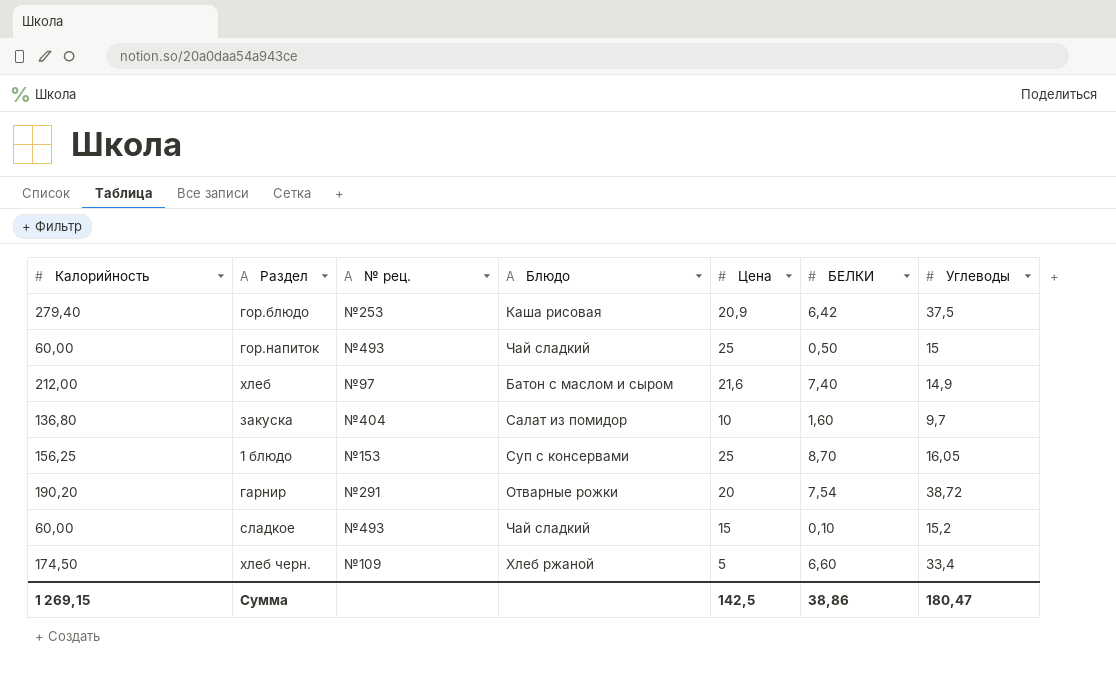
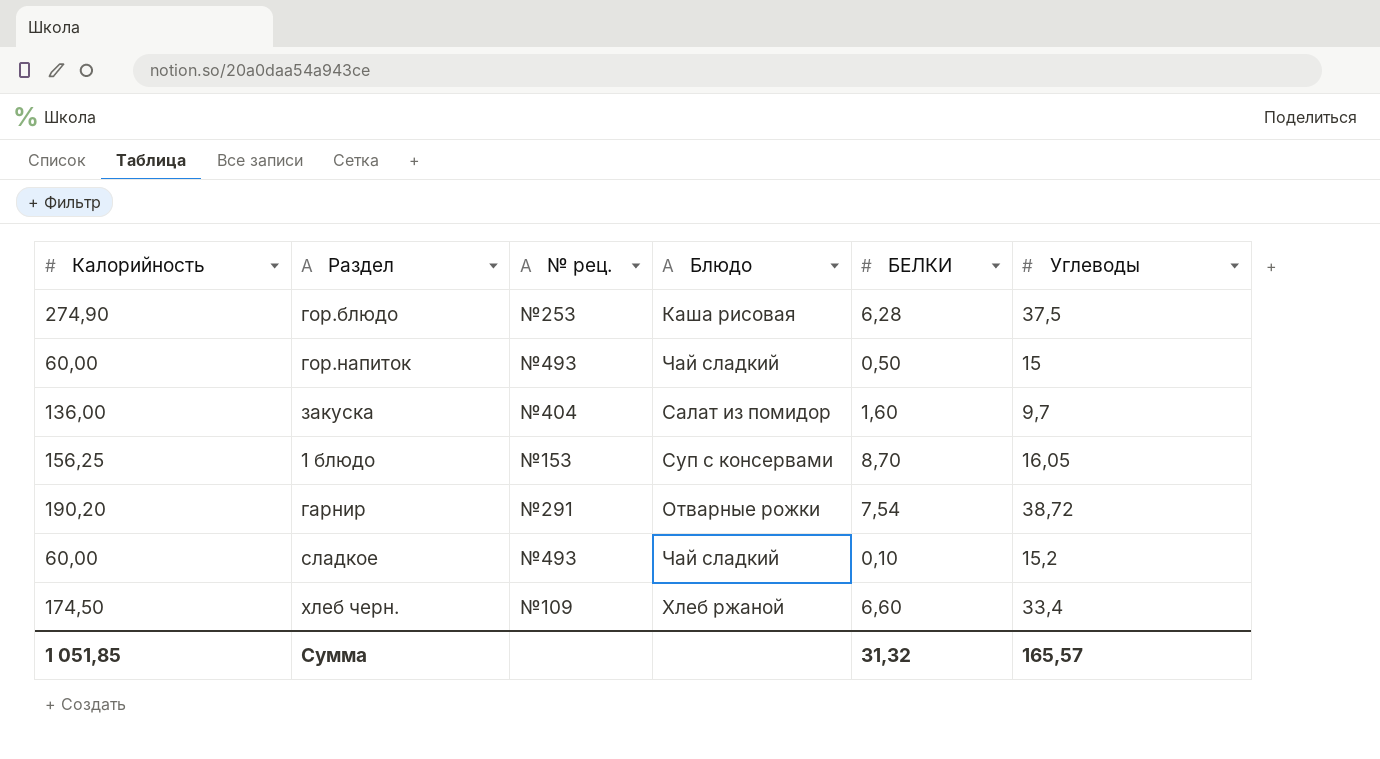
column Цена | position: 5 -> none
row хлеб: 212,00 | №97 | Батон с маслом и сыром | 21,6 | 7,40 | 14,9 -> none
гор.блюдо | Калорийность: 279,40 -> 274,90
гор.блюдо | БЕЛКИ: 6,42 -> 6,28
закуска | Калорийность: 136,80 -> 136,00
Сумма | Калорийность: 1 269,15 -> 1 051,85
Сумма | БЕЛКИ: 38,86 -> 31,32
Сумма | Углеводы: 180,47 -> 165,57

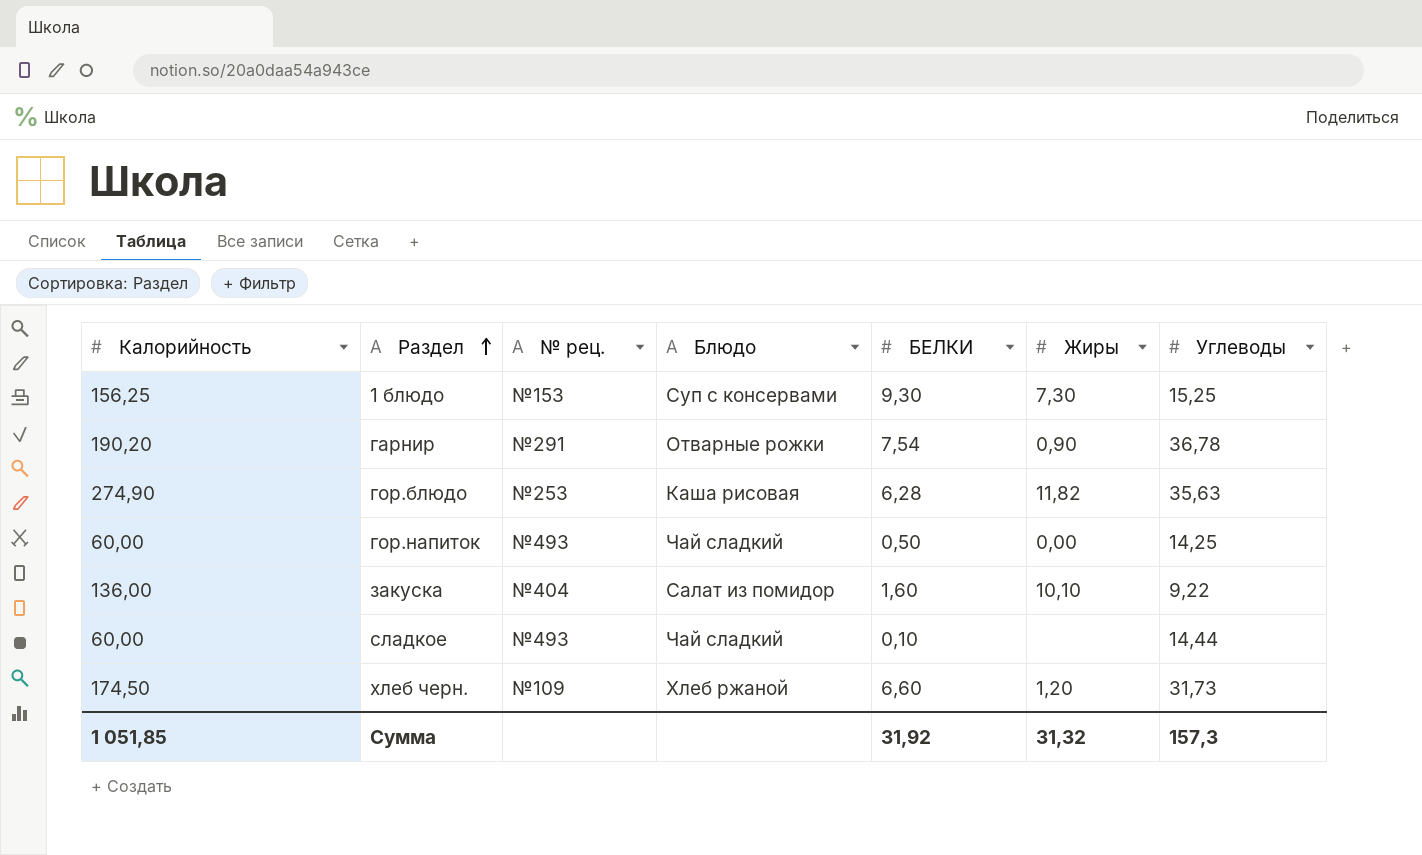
row order: none -> Раздел ascending
column Жиры | position: none -> 6
1 блюдо | БЕЛКИ: 8,70 -> 9,30
1 блюдо | Углеводы: 16,05 -> 15,25
гарнир | Углеводы: 38,72 -> 36,78
гор.блюдо | Углеводы: 37,5 -> 35,63
гор.напиток | Углеводы: 15 -> 14,25
закуска | Углеводы: 9,7 -> 9,22
сладкое | Углеводы: 15,2 -> 14,44
хлеб черн. | Углеводы: 33,4 -> 31,73
Сумма | БЕЛКИ: 31,32 -> 31,92
Сумма | Углеводы: 165,57 -> 157,3

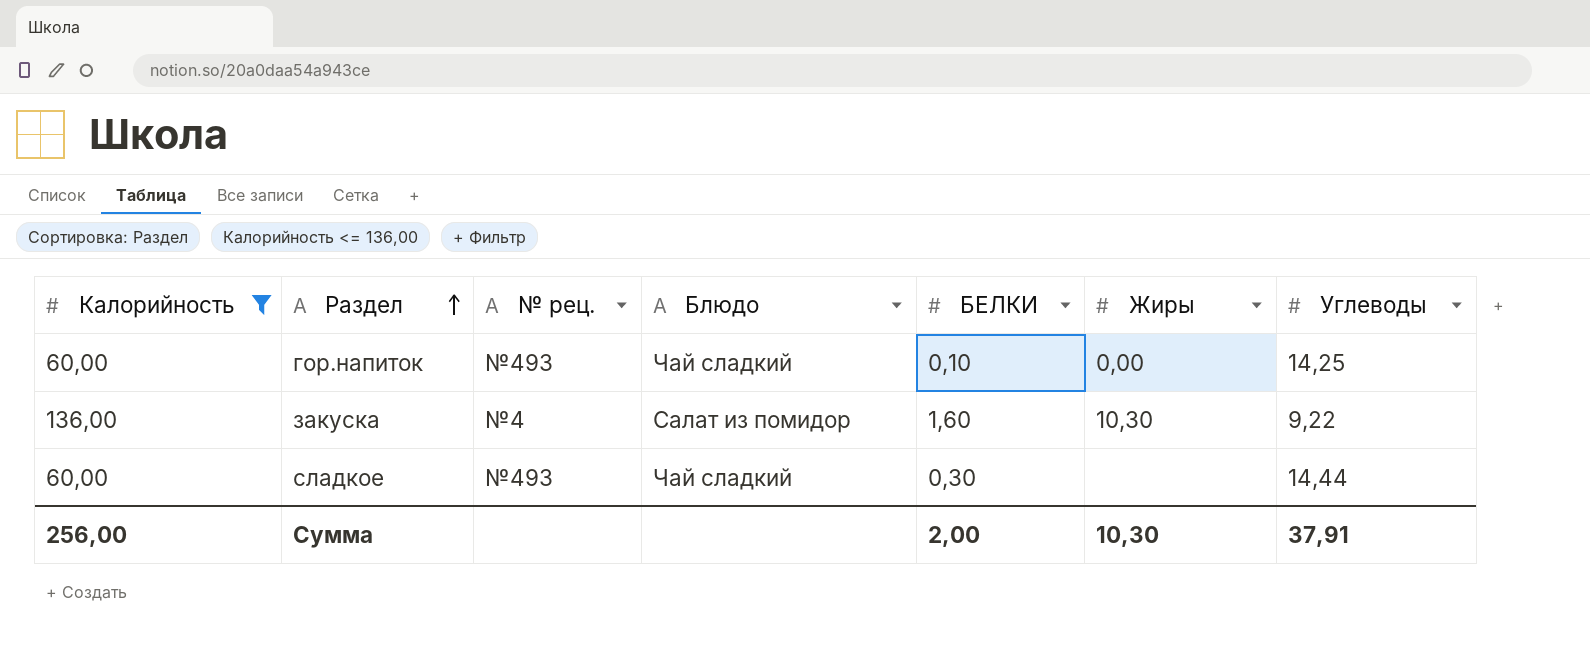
filter: none -> Калорийность <= 136,00
гор.напиток | БЕЛКИ: 0,50 -> 0,10
закуска | № рец.: №404 -> №4
закуска | Жиры: 10,10 -> 10,30
сладкое | БЕЛКИ: 0,10 -> 0,30
Сумма | Калорийность: 1 051,85 -> 256,00
Сумма | БЕЛКИ: 31,92 -> 2,00
Сумма | Жиры: 31,32 -> 10,30
Сумма | Углеводы: 157,3 -> 37,91

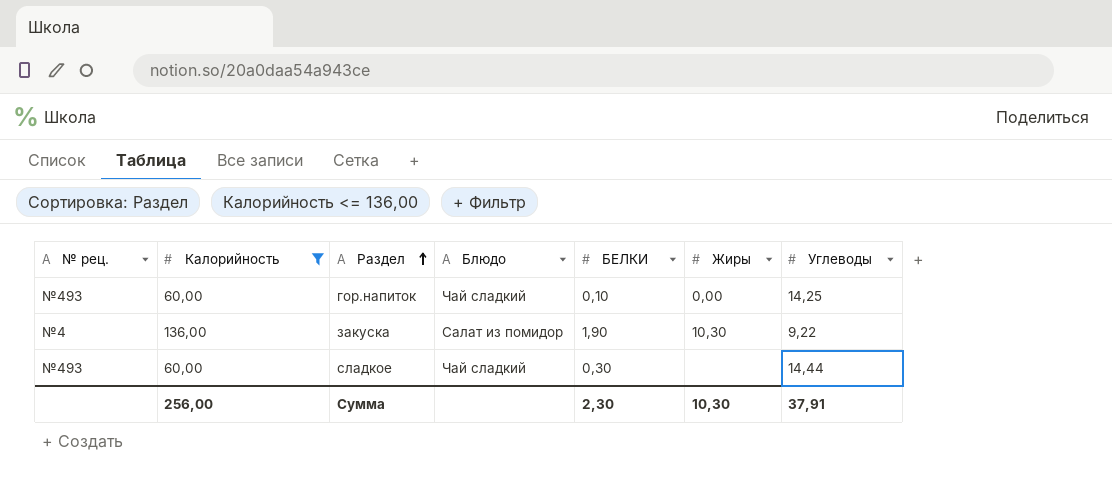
column № рец. | position: 3 -> 1
закуска | БЕЛКИ: 1,60 -> 1,90
Сумма | БЕЛКИ: 2,00 -> 2,30

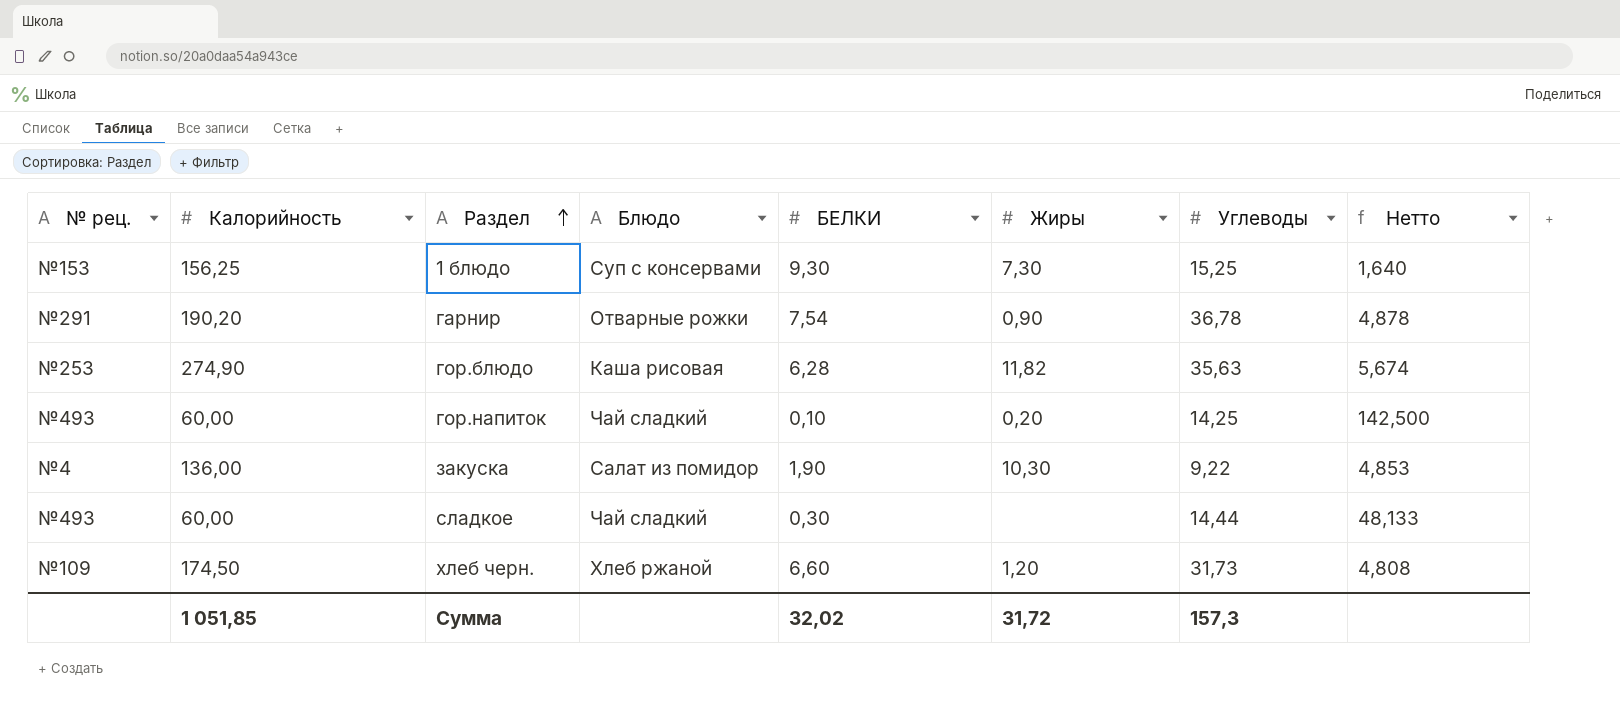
filter: Калорийность <= 136,00 -> none
column Нетто | formula: none -> [Углеводы] / [БЕЛКИ]
гор.напиток | Жиры: 0,00 -> 0,20
Сумма | Калорийность: 256,00 -> 1 051,85
Сумма | БЕЛКИ: 2,30 -> 32,02
Сумма | Жиры: 10,30 -> 31,72
Сумма | Углеводы: 37,91 -> 157,3

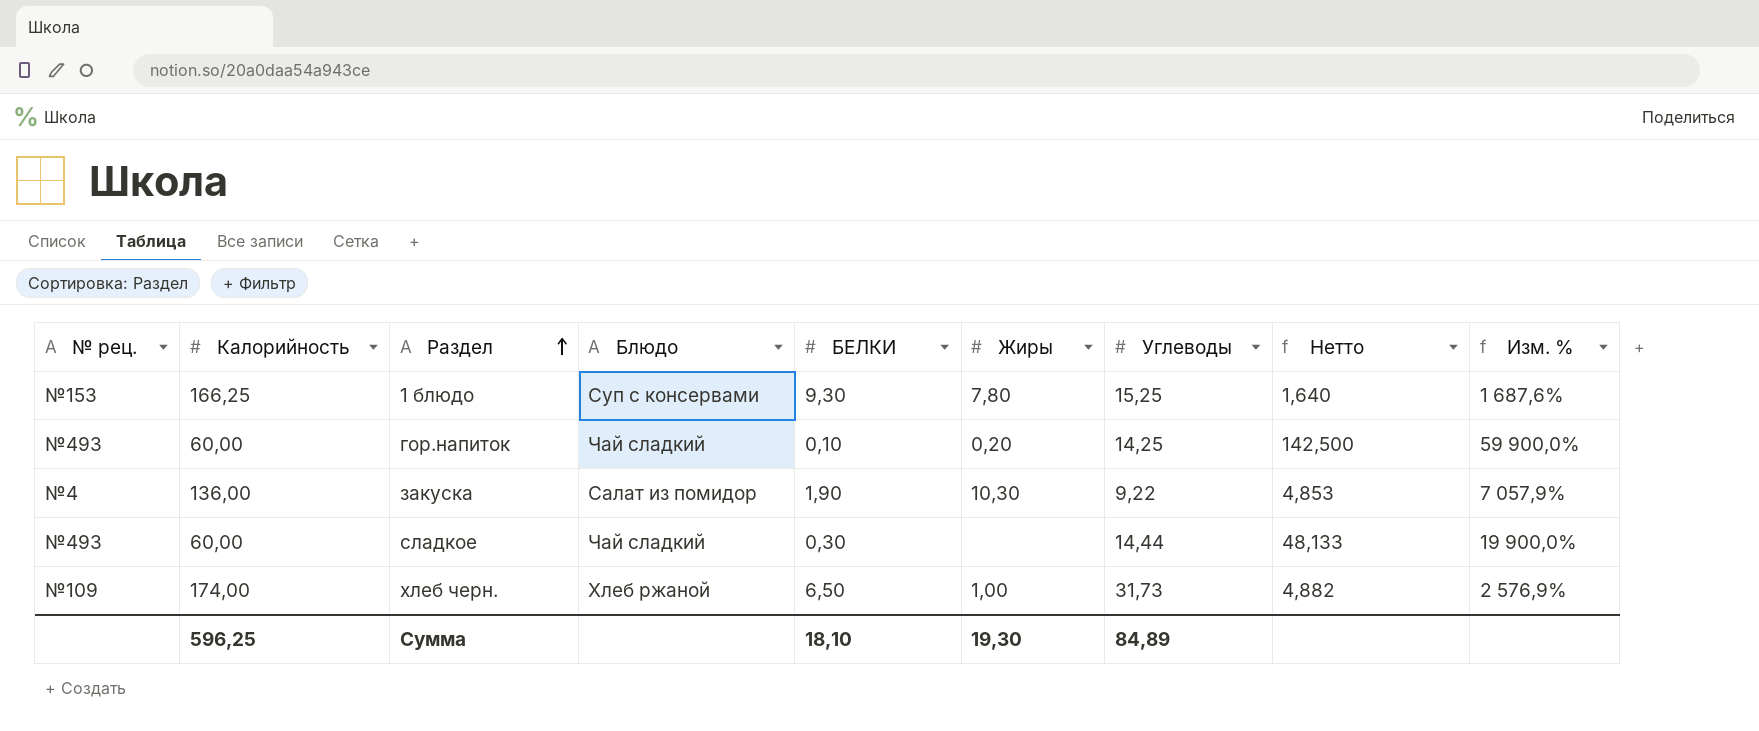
column Изм. % | formula: none -> ([Калорийность] - [БЕЛКИ]) / [БЕЛКИ]
row гарнир: №291 | 190,20 | Отварные рожки | 7,54 | 0,90 | 36,78 | 4,878 -> none
row гор.блюдо: №253 | 274,90 | Каша рисовая | 6,28 | 11,82 | 35,63 | 5,674 -> none
1 блюдо | Калорийность: 156,25 -> 166,25
1 блюдо | Жиры: 7,30 -> 7,80
хлеб черн. | Калорийность: 174,50 -> 174,00
хлеб черн. | БЕЛКИ: 6,60 -> 6,50
хлеб черн. | Жиры: 1,20 -> 1,00
хлеб черн. | Нетто: 4,808 -> 4,882
Сумма | Калорийность: 1 051,85 -> 596,25
Сумма | БЕЛКИ: 32,02 -> 18,10
Сумма | Жиры: 31,72 -> 19,30
Сумма | Углеводы: 157,3 -> 84,89

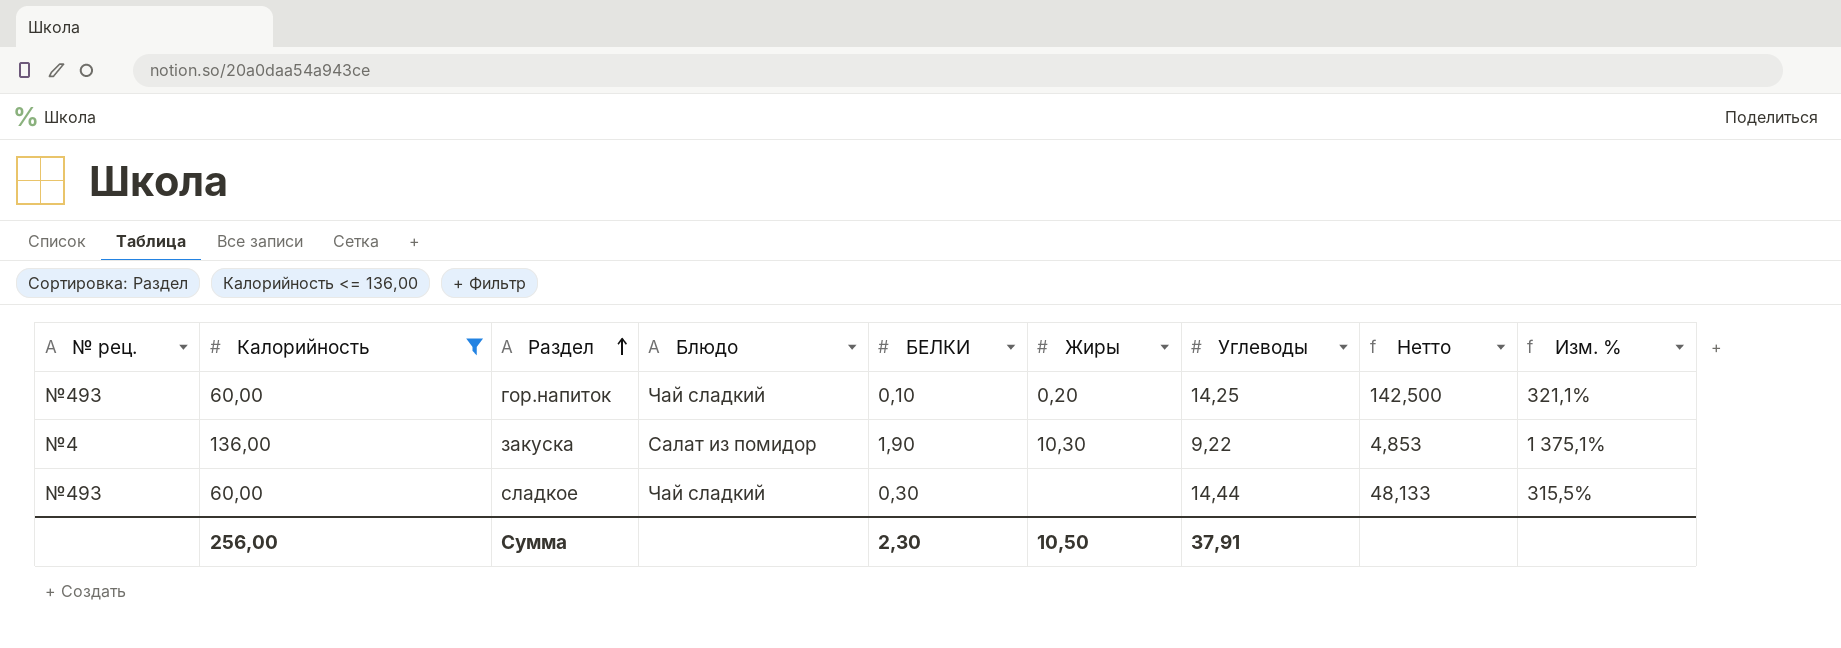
filter: none -> Калорийность <= 136,00
column Изм. % | formula: ([Калорийность] - [БЕЛКИ]) / [БЕЛКИ] -> ([Калорийность] - [Углеводы]) / [Углеводы]
Сумма | Калорийность: 596,25 -> 256,00
Сумма | БЕЛКИ: 18,10 -> 2,30
Сумма | Жиры: 19,30 -> 10,50
Сумма | Углеводы: 84,89 -> 37,91

